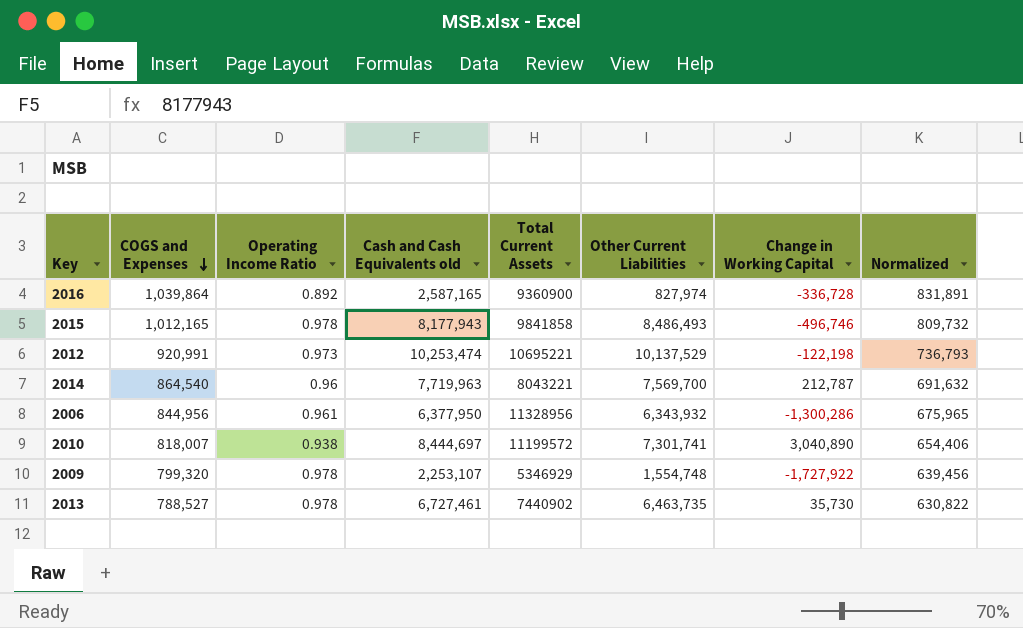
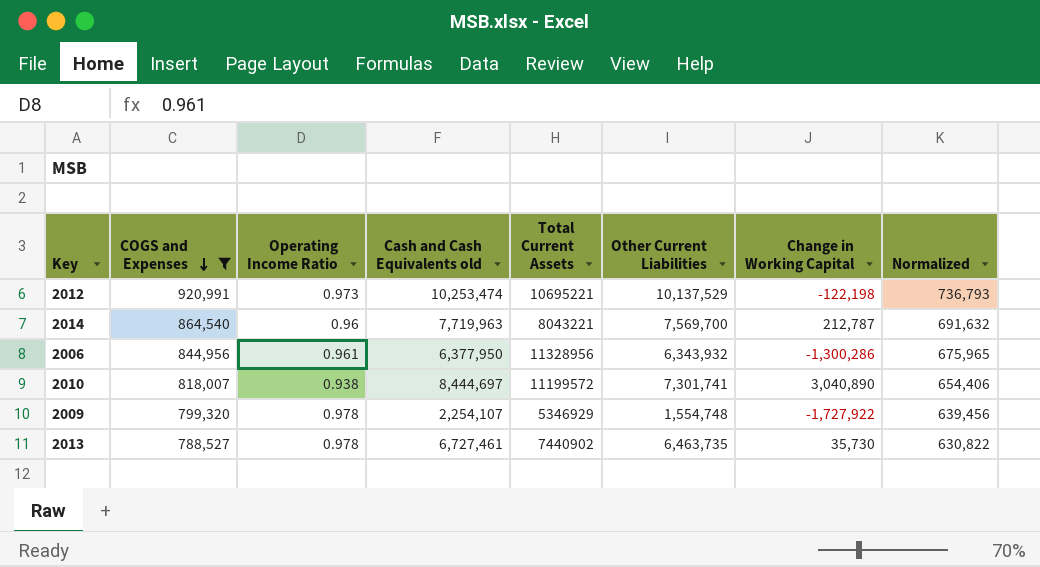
filter: none -> COGS and Expenses <= 920,991
2009 | Cash and Cash Equivalents old: 2,253,107 -> 2,254,107

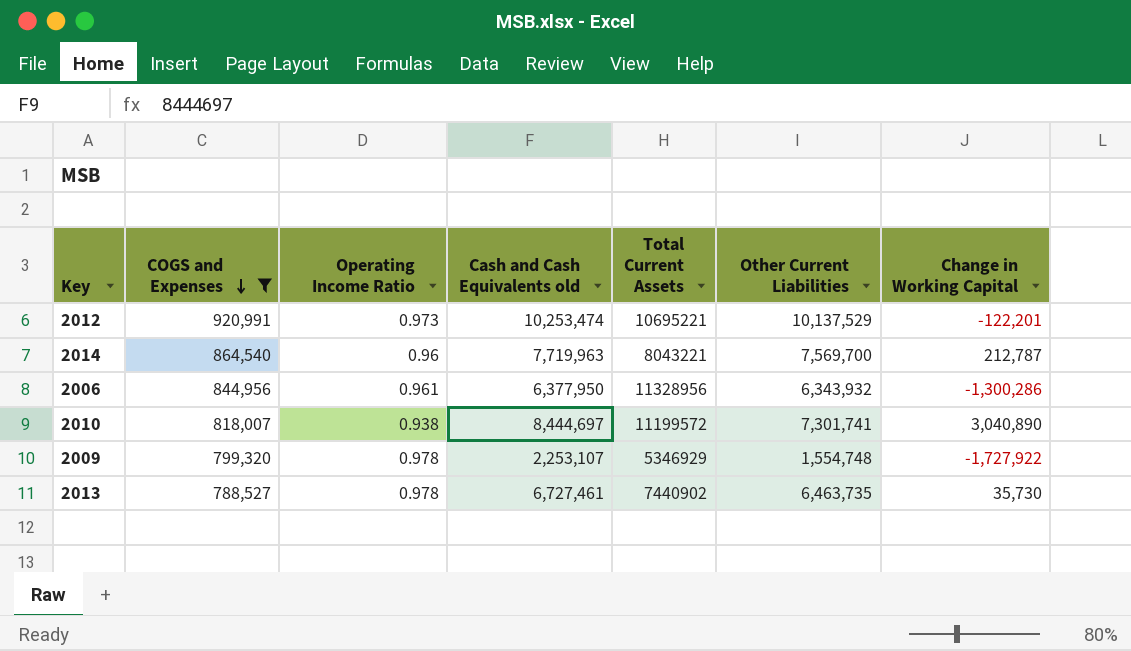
column Normalized | formula: [COGS and Expenses] * 0.8 -> none
2012 | Change in Working Capital: -122,198 -> -122,201
2009 | Cash and Cash Equivalents old: 2,254,107 -> 2,253,107

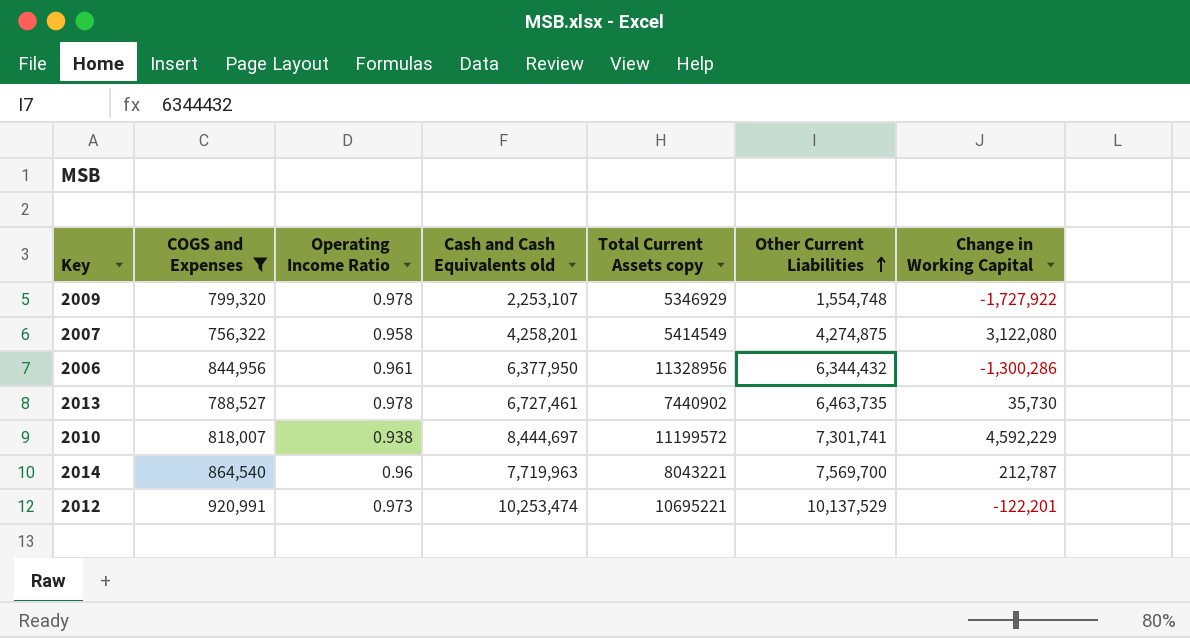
row order: COGS and Expenses descending -> Other Current Liabilities ascending
column name: Total Current Assets -> Total Current Assets copy
row 2007: none -> 756,322 | 0.958 | 4,258,201 | 5414549 | 4,274,875 | 3,122,080
2006 | Other Current Liabilities: 6,343,932 -> 6,344,432
2010 | Change in Working Capital: 3,040,890 -> 4,592,229

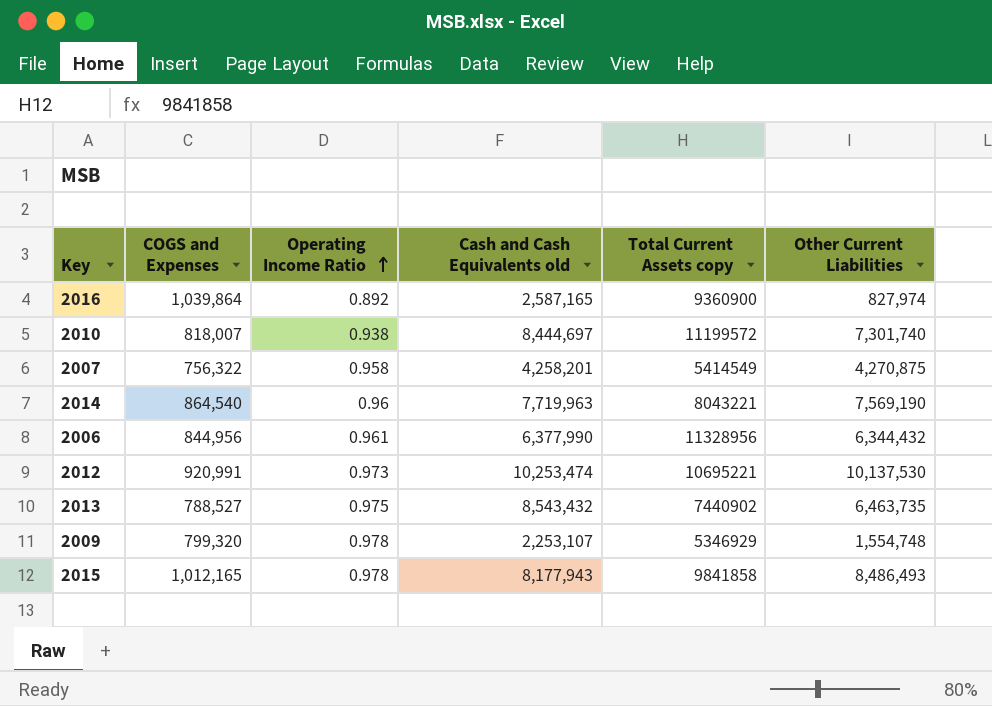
filter: COGS and Expenses <= 920,991 -> none
row order: Other Current Liabilities ascending -> Operating Income Ratio ascending
column Change in Working Capital | position: 7 -> none
2010 | Other Current Liabilities: 7,301,741 -> 7,301,740
2007 | Other Current Liabilities: 4,274,875 -> 4,270,875
2014 | Other Current Liabilities: 7,569,700 -> 7,569,190
2006 | Cash and Cash Equivalents old: 6,377,950 -> 6,377,990
2012 | Other Current Liabilities: 10,137,529 -> 10,137,530
2013 | Operating Income Ratio: 0.978 -> 0.975
2013 | Cash and Cash Equivalents old: 6,727,461 -> 8,543,432

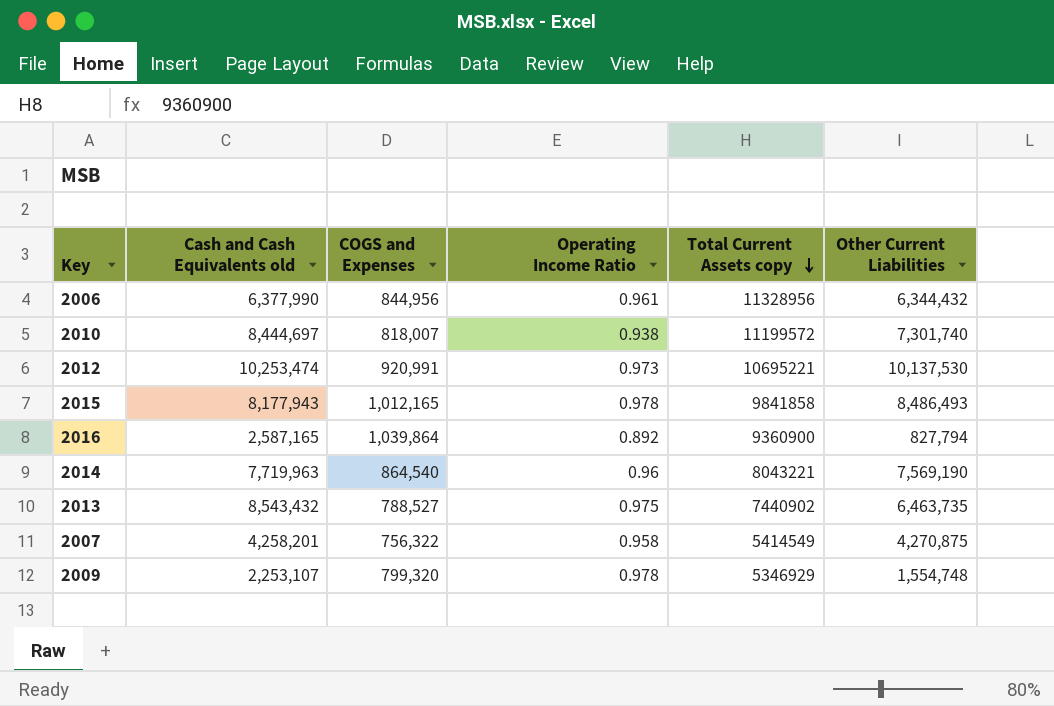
row order: Operating Income Ratio ascending -> Total Current Assets copy descending
column Cash and Cash Equivalents old | position: 4 -> 2
2016 | Other Current Liabilities: 827,974 -> 827,794

